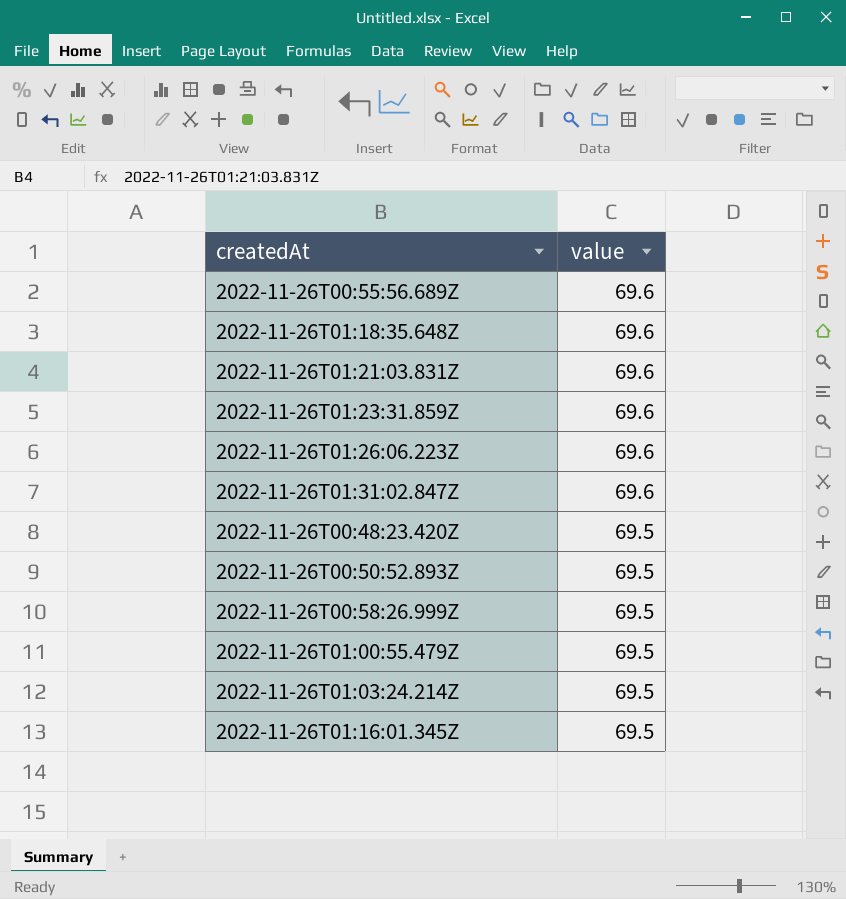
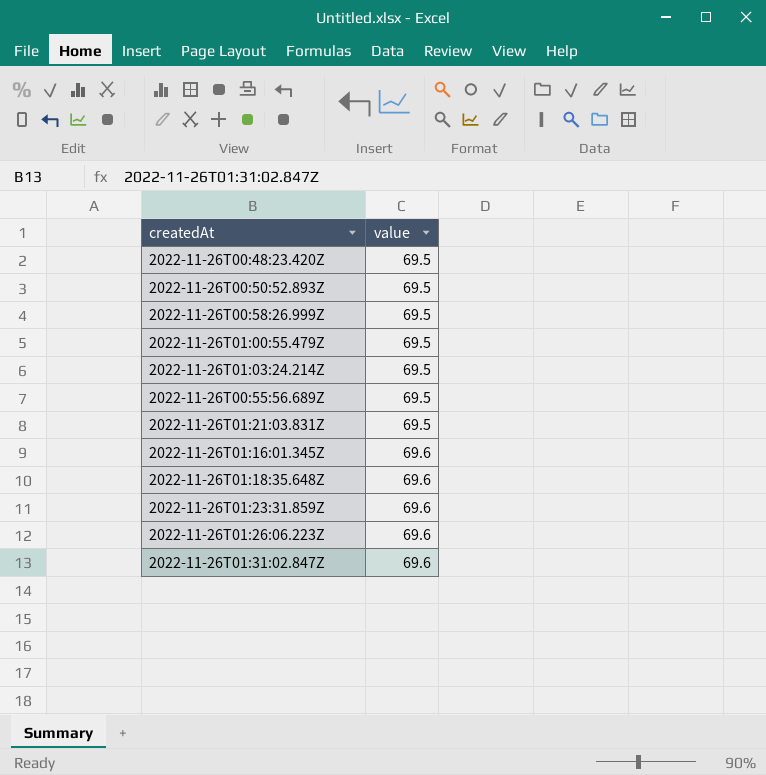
row order: value descending -> value ascending
2022-11-26T00:55:56.689Z | value: 69.6 -> 69.5
2022-11-26T01:21:03.831Z | value: 69.6 -> 69.5
2022-11-26T01:16:01.345Z | value: 69.5 -> 69.6

